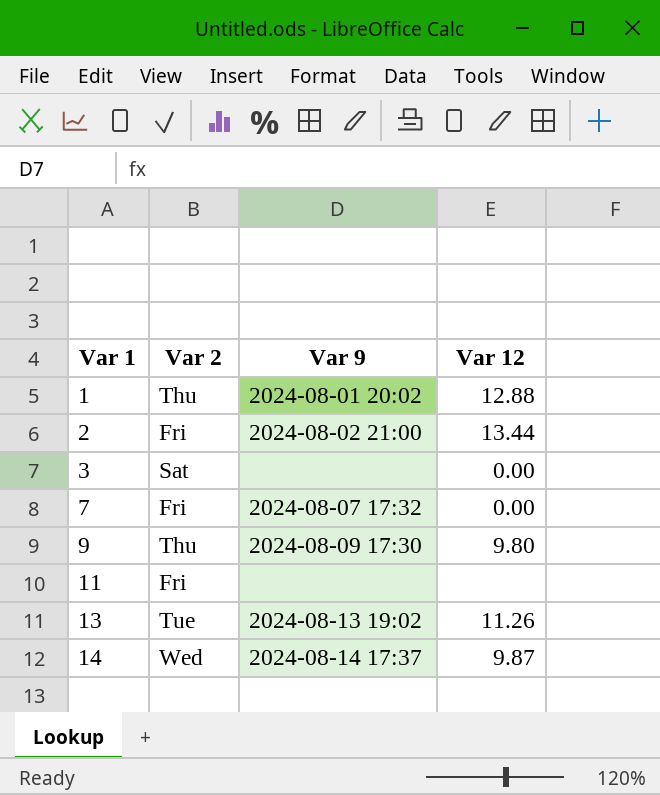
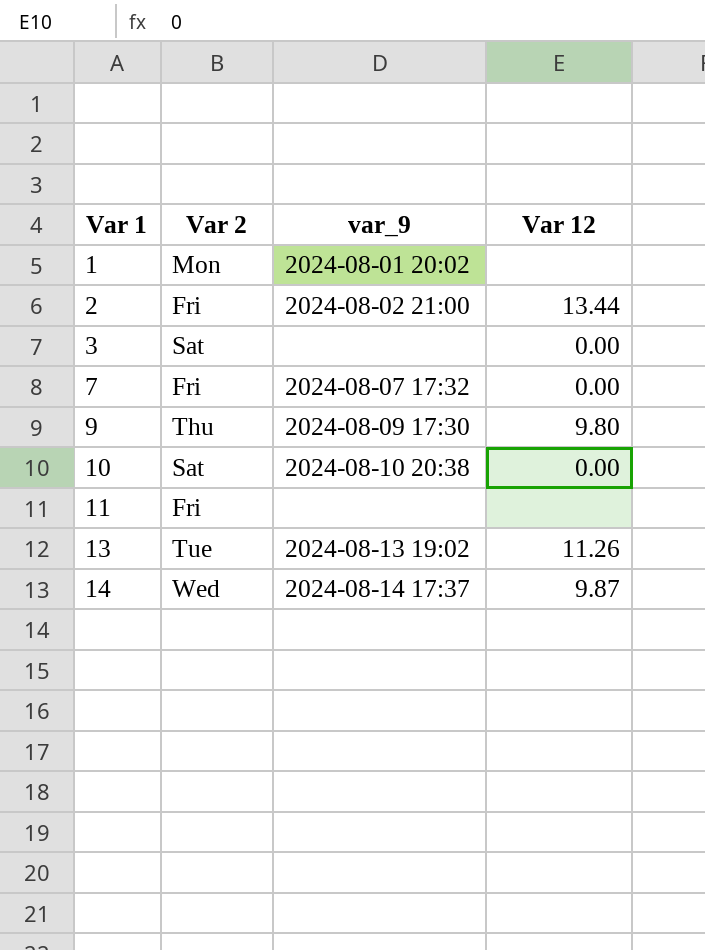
column name: Var 9 -> var_9
1 | Var 2: Thu -> Mon
1 | Var 12: 12.88 -> none
row 10: none -> Sat | 2024-08-10 20:38 | 0.00

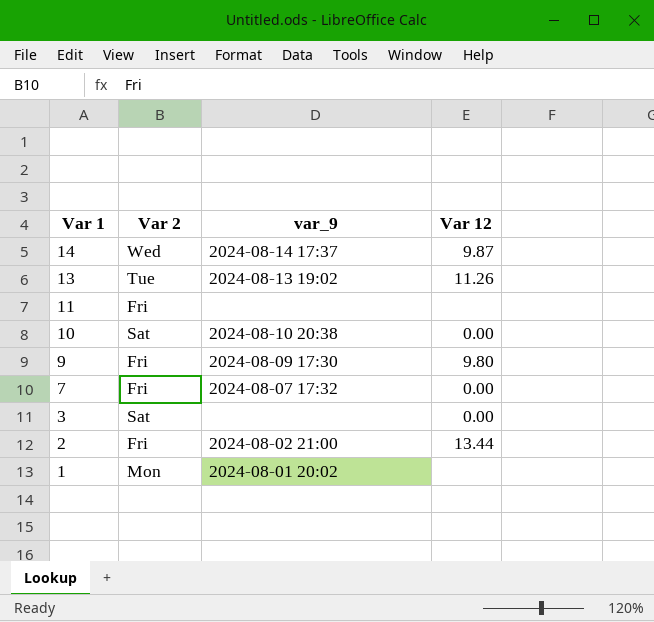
row order: Var 1 ascending -> Var 1 descending
9 | Var 2: Thu -> Fri

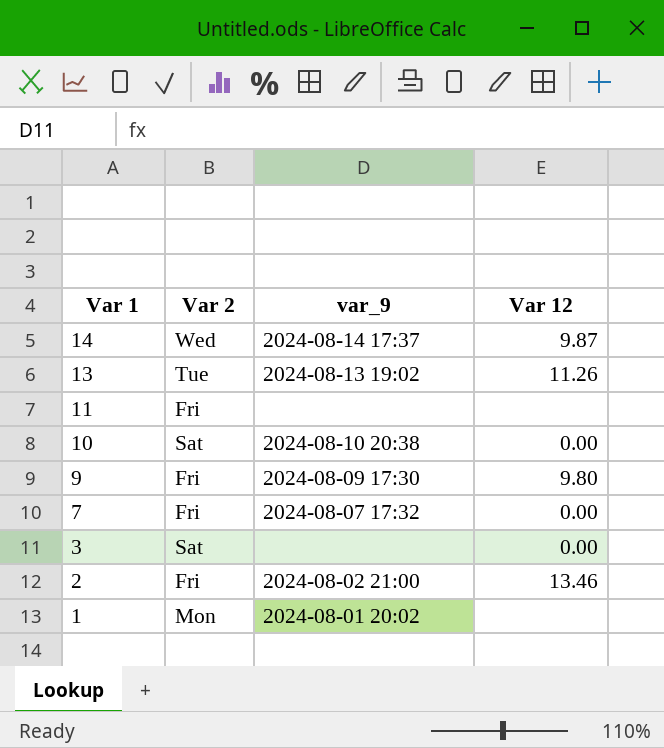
2 | Var 12: 13.44 -> 13.46

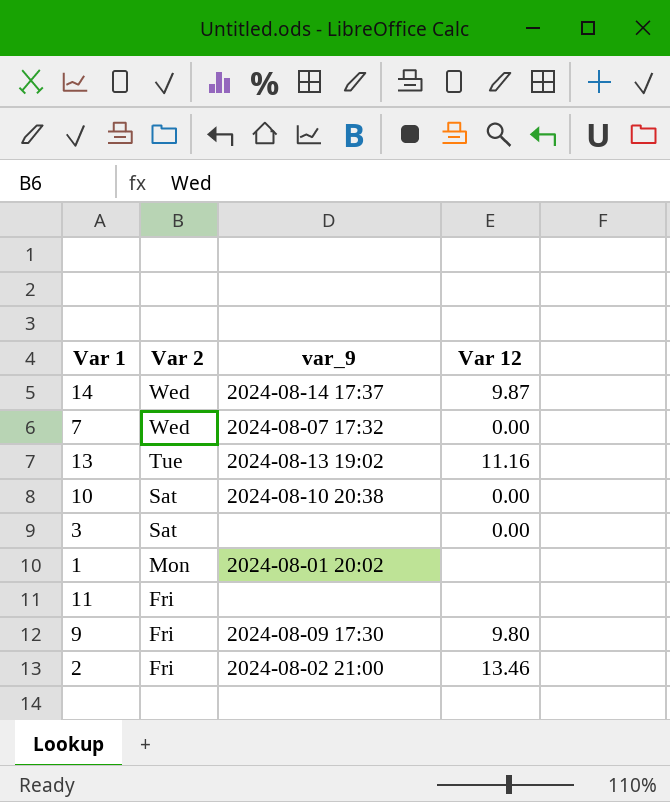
row order: Var 1 descending -> Var 2 descending
7 | Var 2: Fri -> Wed
13 | Var 12: 11.26 -> 11.16

